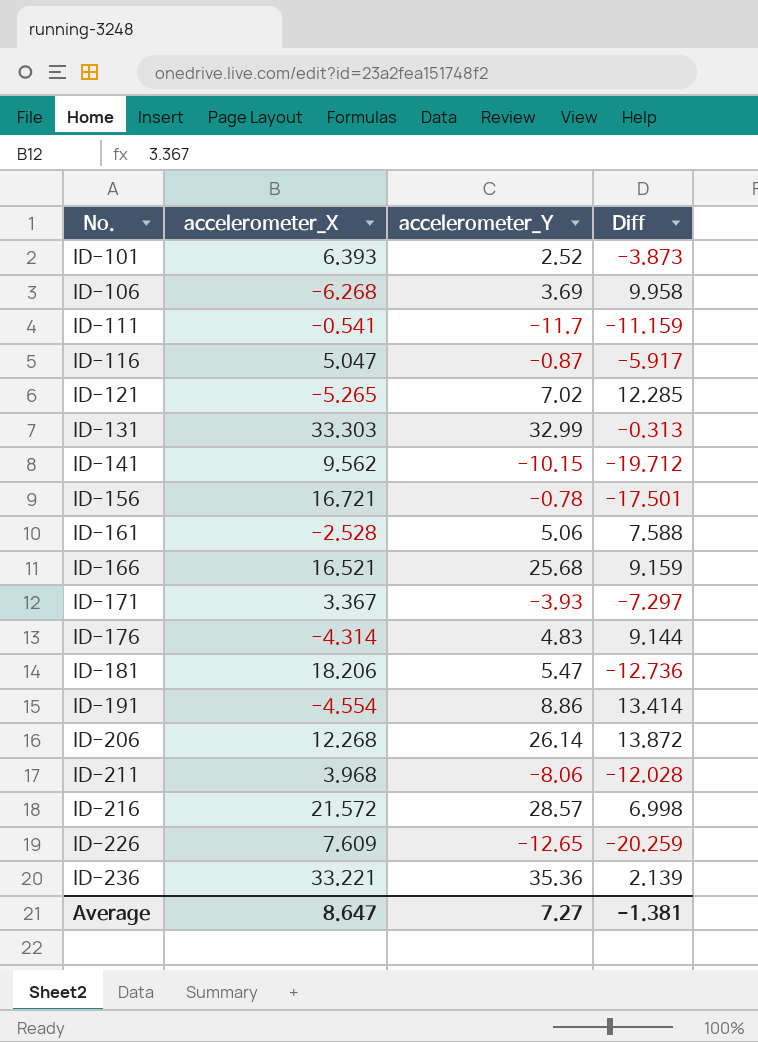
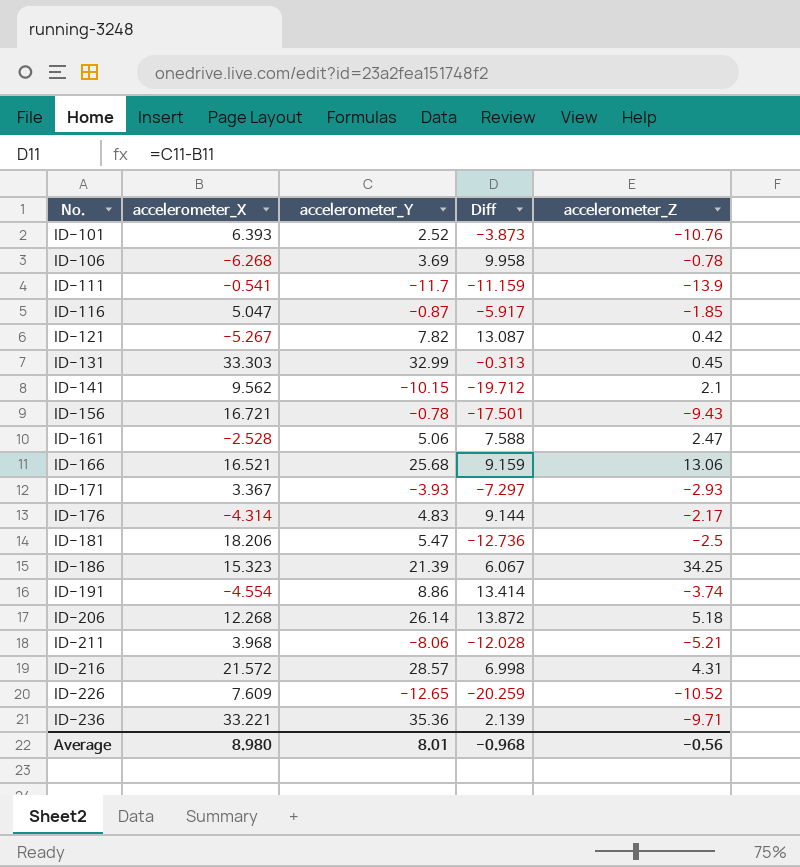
column accelerometer_Z | position: none -> 5
ID-121 | accelerometer_X: -5.265 -> -5.267
ID-121 | accelerometer_Y: 7.02 -> 7.82
ID-121 | Diff: 12.285 -> 13.087
row ID-186: none -> 15.323 | 21.39 | 6.067 | 34.25
Average | accelerometer_X: 8.647 -> 8.980
Average | accelerometer_Y: 7.27 -> 8.01
Average | Diff: -1.381 -> -0.968

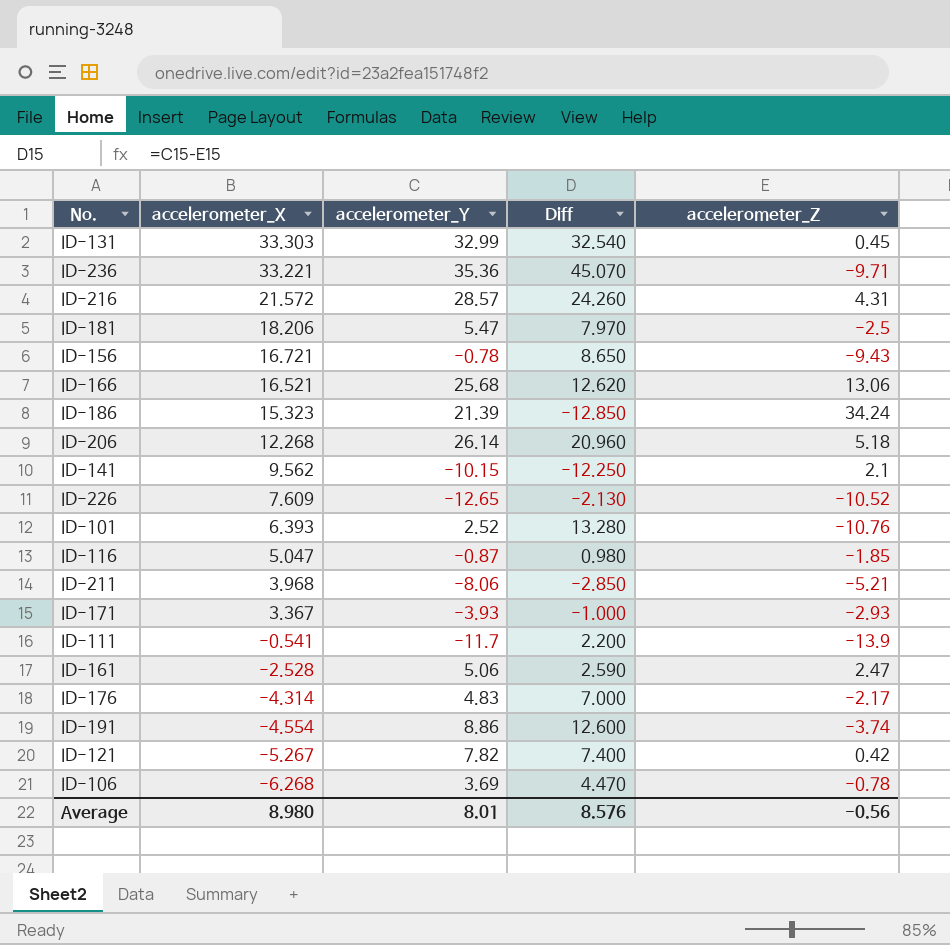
row order: No. ascending -> accelerometer_X descending
column Diff | formula: [accelerometer_Y] - [accelerometer_X] -> [accelerometer_Y] - [accelerometer_Z]
ID-186 | accelerometer_Z: 34.25 -> 34.24
Average | Diff: -0.968 -> 8.576

